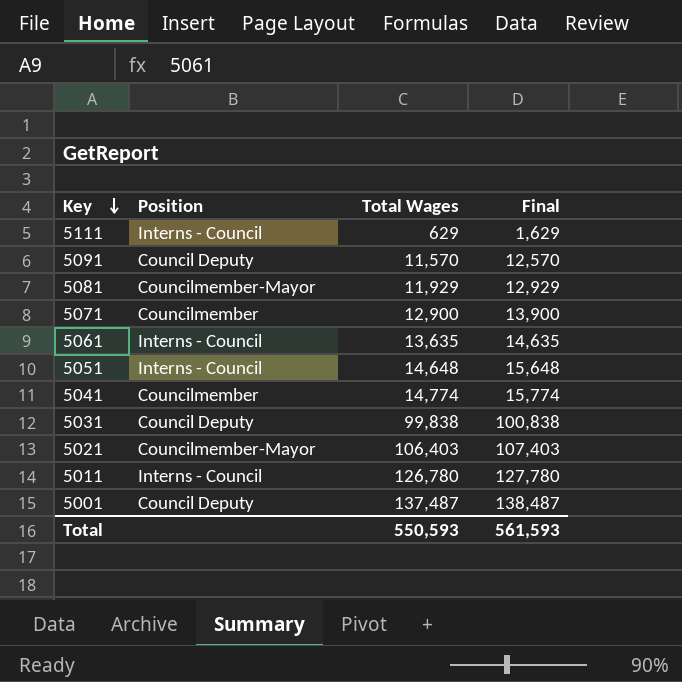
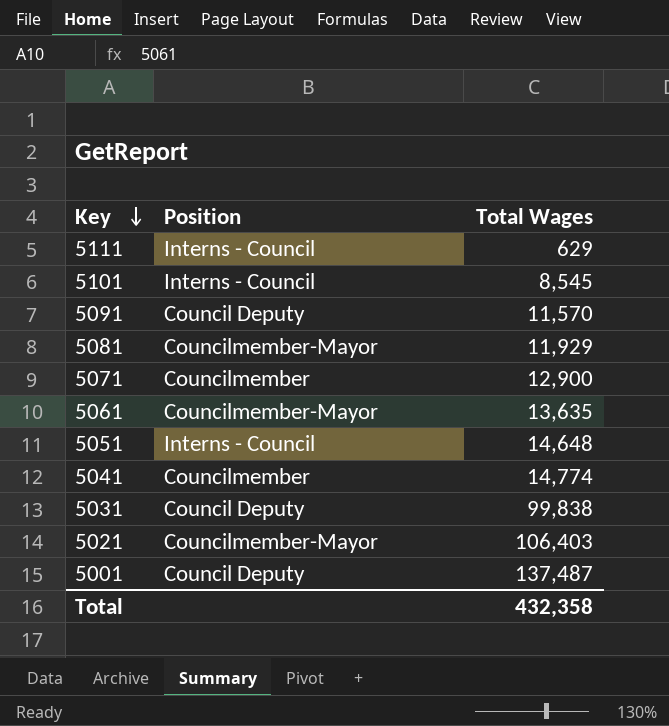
column Final | formula: [Total Wages] + 1000 -> none
row 5011: Interns - Council | 126,780 | 127,780 -> none
row 5101: none -> Interns - Council | 8,545
5061 | Position: Interns - Council -> Councilmember-Mayor
Total | Total Wages: 550,593 -> 432,358

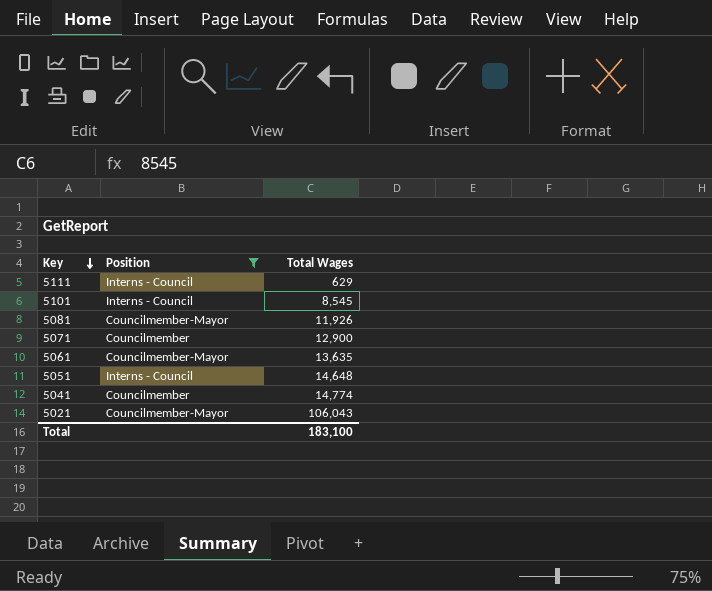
filter: none -> Position != Council Deputy
5081 | Total Wages: 11,929 -> 11,926
5021 | Total Wages: 106,403 -> 106,043
Total | Total Wages: 432,358 -> 183,100

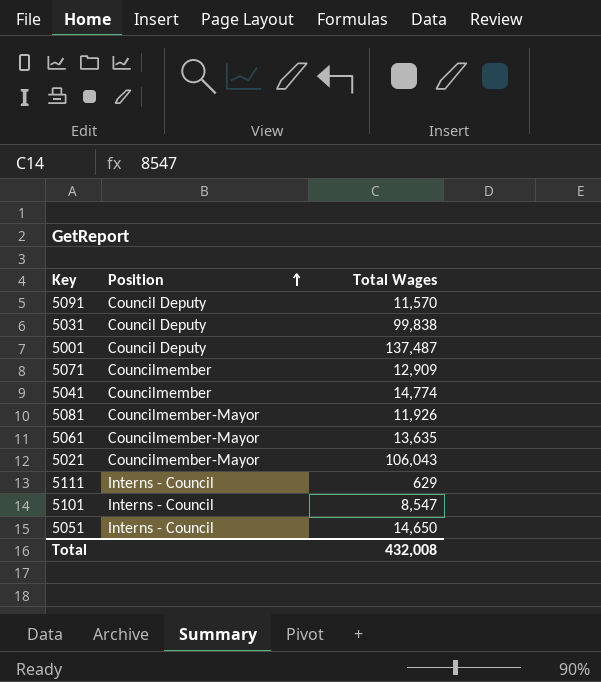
filter: Position != Council Deputy -> none
row order: Key descending -> Position ascending
5071 | Total Wages: 12,900 -> 12,909
5101 | Total Wages: 8,545 -> 8,547
5051 | Total Wages: 14,648 -> 14,650
Total | Total Wages: 183,100 -> 432,008

